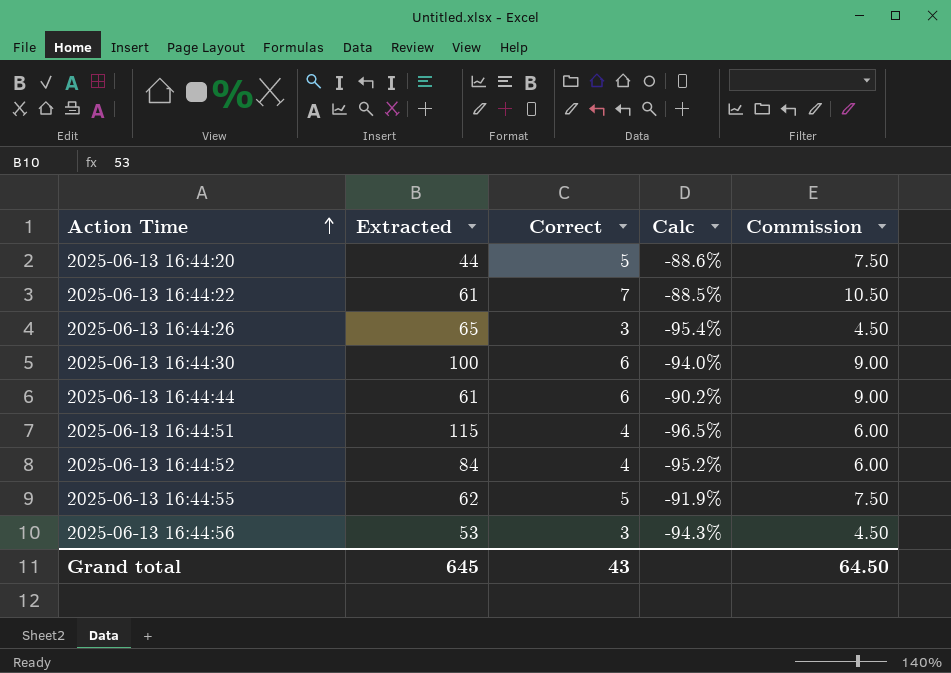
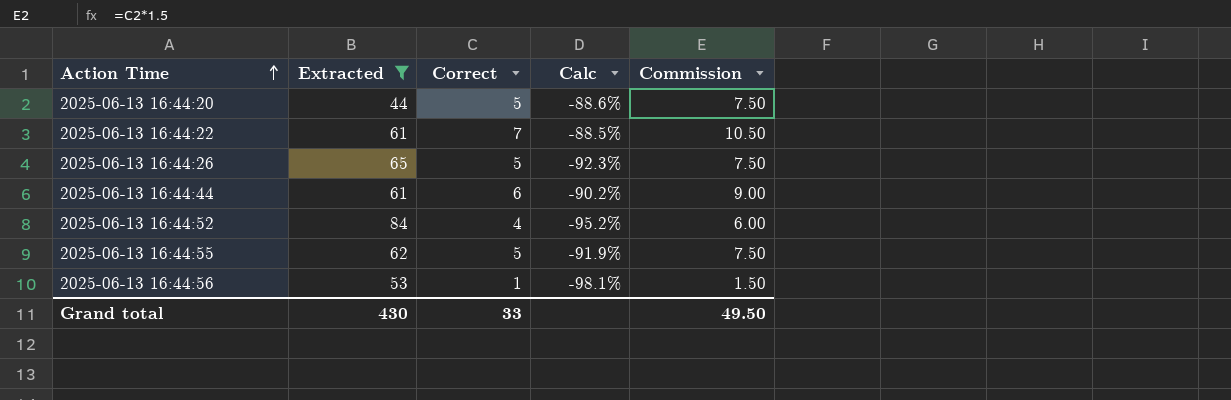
filter: none -> Extracted <= 84
2025-06-13 16:44:26 | Correct: 3 -> 5
2025-06-13 16:44:26 | Calc: -95.4% -> -92.3%
2025-06-13 16:44:26 | Commission: 4.50 -> 7.50
2025-06-13 16:44:56 | Correct: 3 -> 1
2025-06-13 16:44:56 | Calc: -94.3% -> -98.1%
2025-06-13 16:44:56 | Commission: 4.50 -> 1.50
Grand total | Extracted: 645 -> 430
Grand total | Correct: 43 -> 33
Grand total | Commission: 64.50 -> 49.50

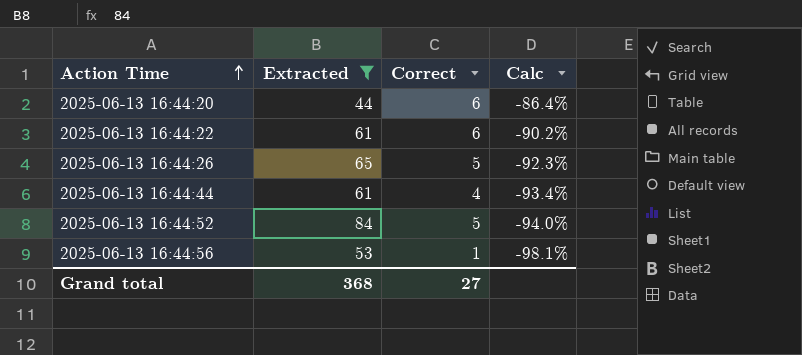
column Commission | formula: [Correct] * 1.5 -> none
row 2025-06-13 16:44:55: 62 | 5 | -91.9% | 7.50 -> none
2025-06-13 16:44:20 | Correct: 5 -> 6
2025-06-13 16:44:20 | Calc: -88.6% -> -86.4%
2025-06-13 16:44:22 | Correct: 7 -> 6
2025-06-13 16:44:22 | Calc: -88.5% -> -90.2%
2025-06-13 16:44:44 | Correct: 6 -> 4
2025-06-13 16:44:44 | Calc: -90.2% -> -93.4%
2025-06-13 16:44:52 | Correct: 4 -> 5
2025-06-13 16:44:52 | Calc: -95.2% -> -94.0%
Grand total | Extracted: 430 -> 368
Grand total | Correct: 33 -> 27

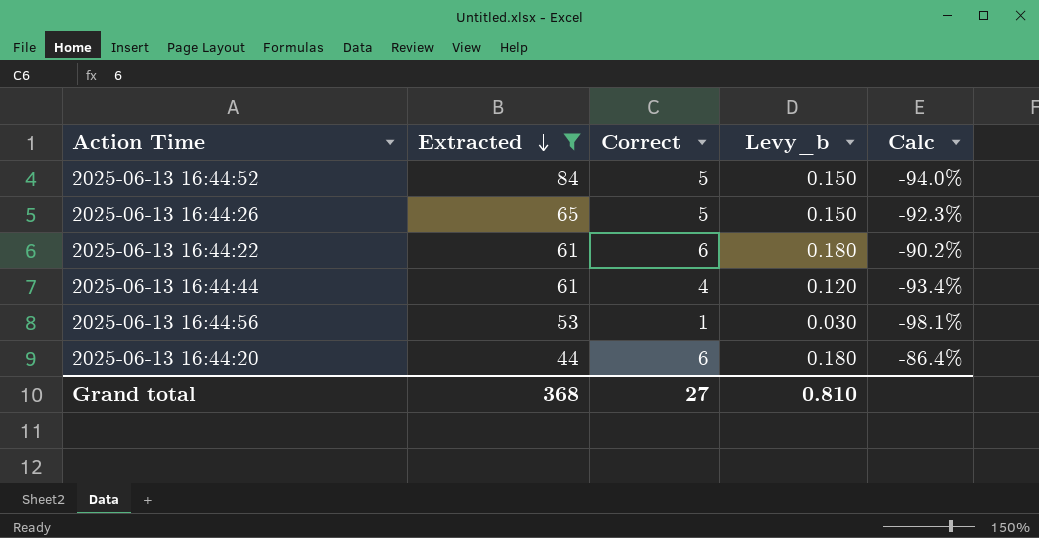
row order: Action Time ascending -> Extracted descending
column Levy_b | formula: none -> [Correct] * 0.03

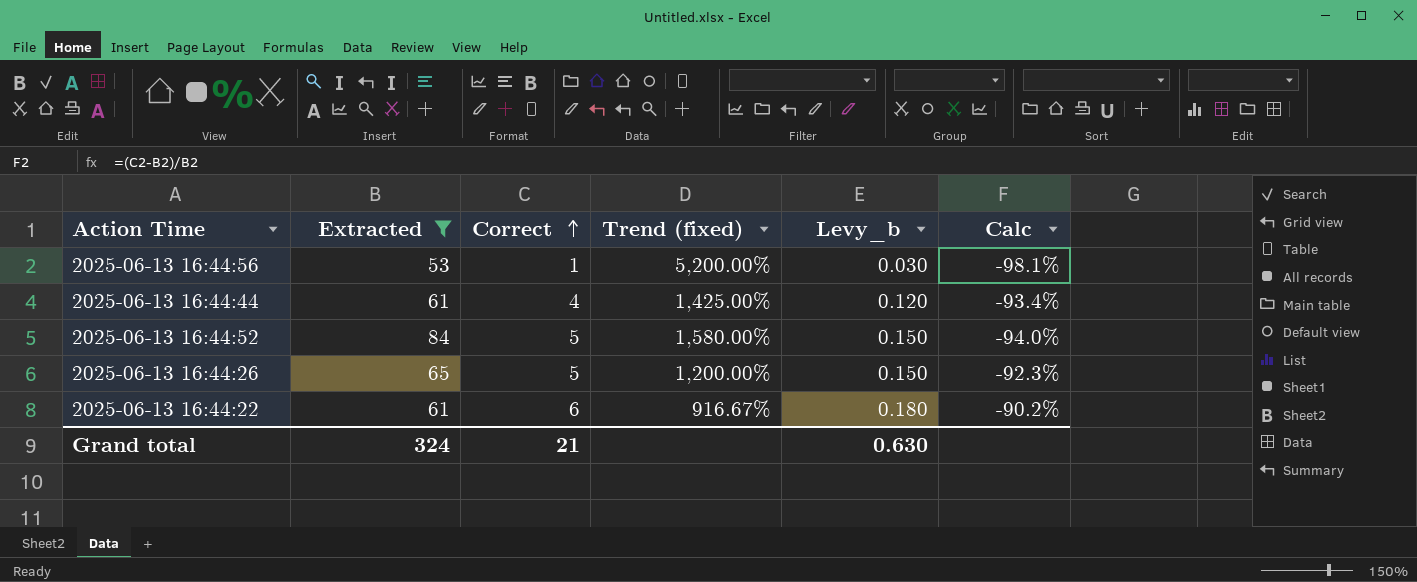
row order: Extracted descending -> Correct ascending
column Trend (fixed) | formula: none -> ([Extracted] - [Correct]) / [Correct]
row 2025-06-13 16:44:20: 44 | 6 | 0.180 | -86.4% -> none
Grand total | Extracted: 368 -> 324
Grand total | Correct: 27 -> 21
Grand total | Levy_b: 0.810 -> 0.630

